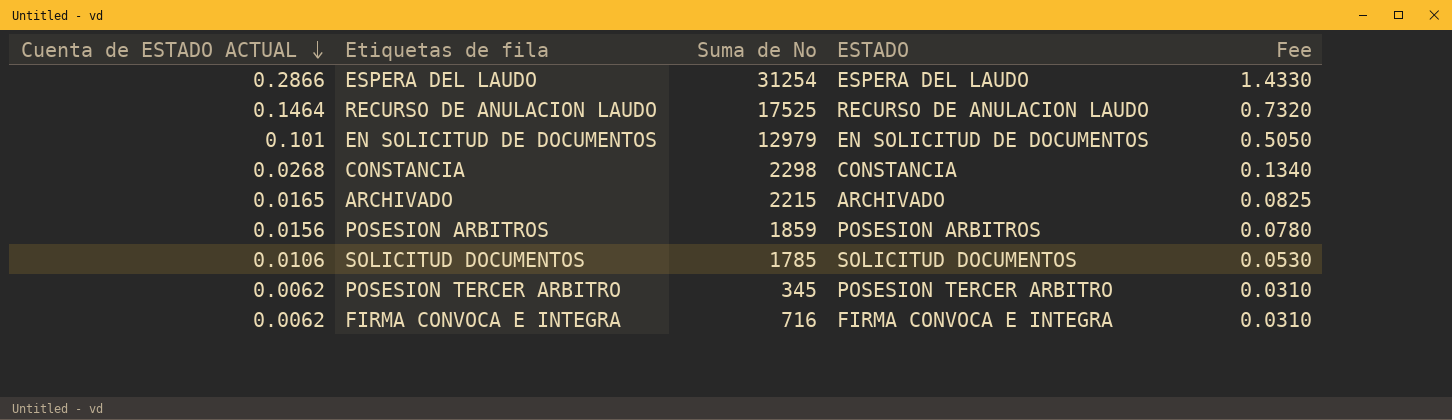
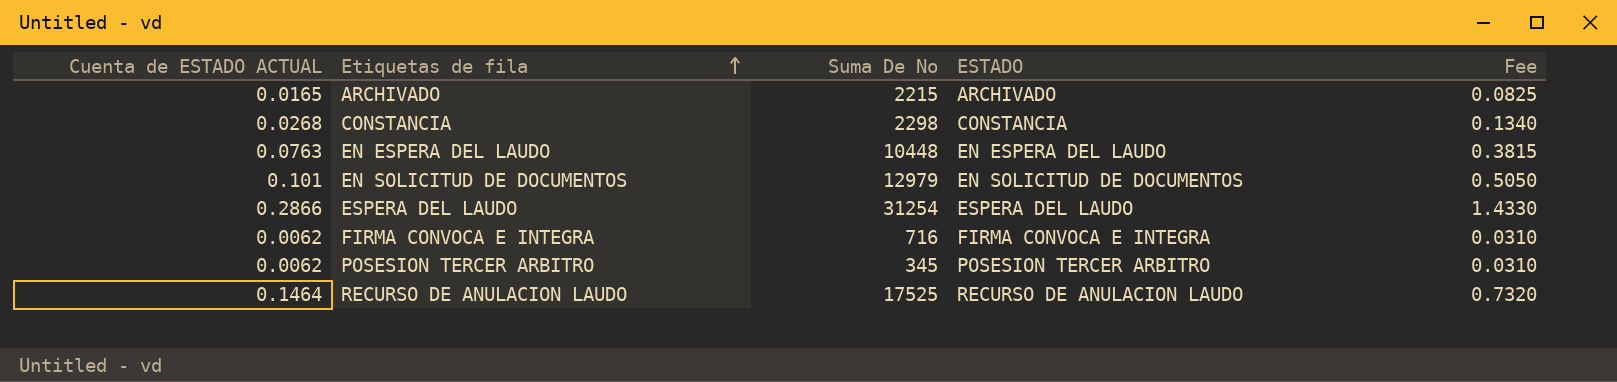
row order: Cuenta de ESTADO ACTUAL descending -> Etiquetas de fila ascending
column name: Suma de No -> Suma De No
row POSESION ARBITROS: 0.0156 | 1859 | POSESION ARBITROS | 0.0780 -> none
row SOLICITUD DOCUMENTOS: 0.0106 | 1785 | SOLICITUD DOCUMENTOS | 0.0530 -> none
row EN ESPERA DEL LAUDO: none -> 0.0763 | 10448 | EN ESPERA DEL LAUDO | 0.3815

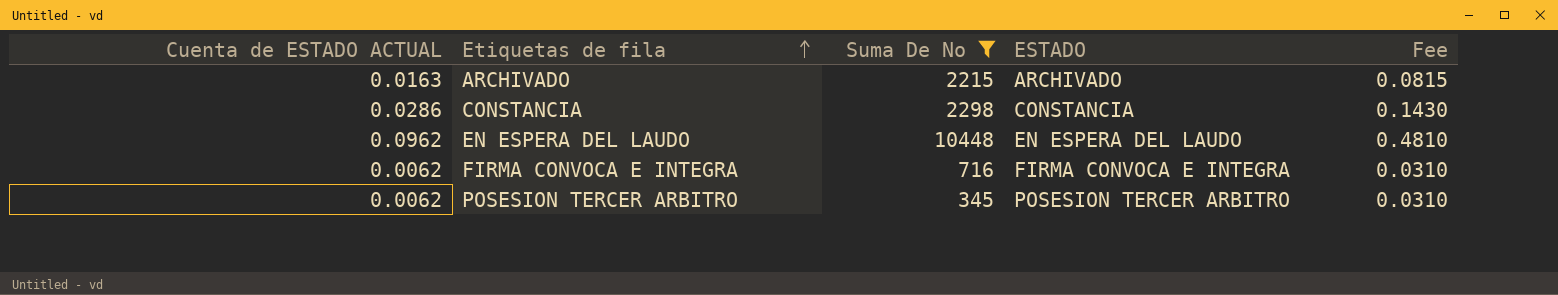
filter: none -> Suma De No <= 10448
ARCHIVADO | Cuenta de ESTADO ACTUAL: 0.0165 -> 0.0163
ARCHIVADO | Fee: 0.0825 -> 0.0815
CONSTANCIA | Cuenta de ESTADO ACTUAL: 0.0268 -> 0.0286
CONSTANCIA | Fee: 0.1340 -> 0.1430
EN ESPERA DEL LAUDO | Cuenta de ESTADO ACTUAL: 0.0763 -> 0.0962
EN ESPERA DEL LAUDO | Fee: 0.3815 -> 0.4810

